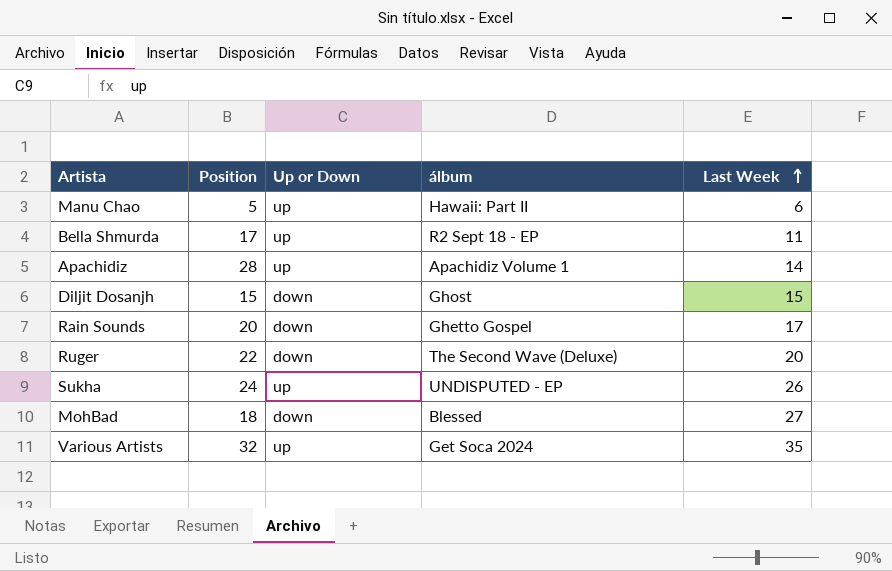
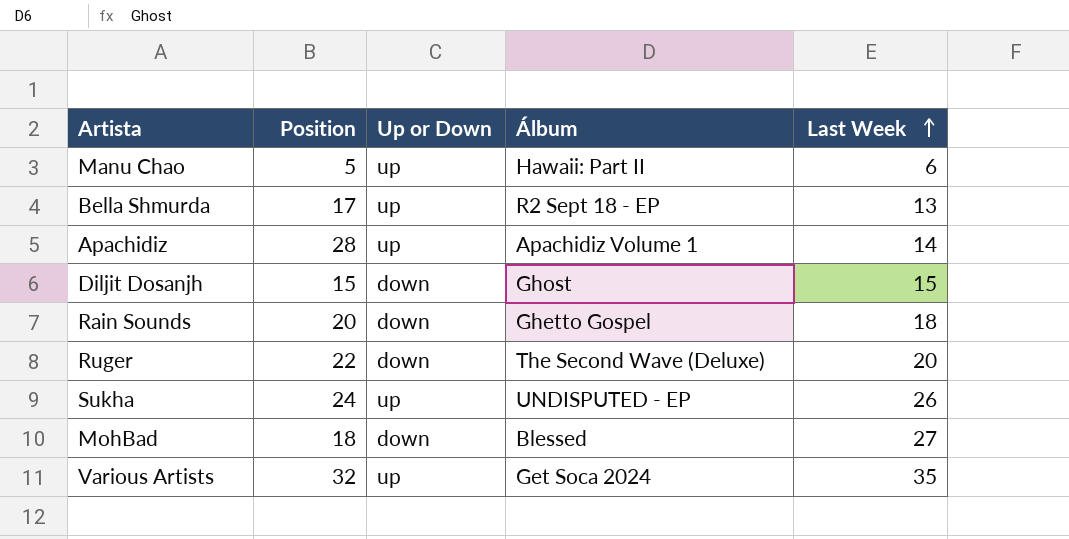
column name: álbum -> Álbum
Bella Shmurda | Last Week: 11 -> 13
Rain Sounds | Last Week: 17 -> 18

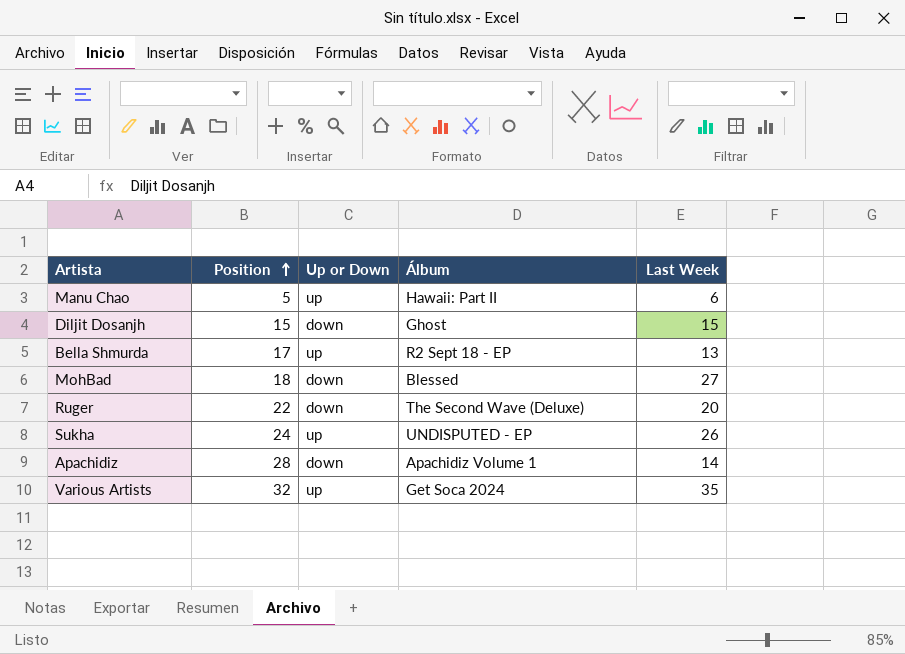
row order: Last Week ascending -> Position ascending
row Rain Sounds: 20 | down | Ghetto Gospel | 18 -> none
Apachidiz | Up or Down: up -> down

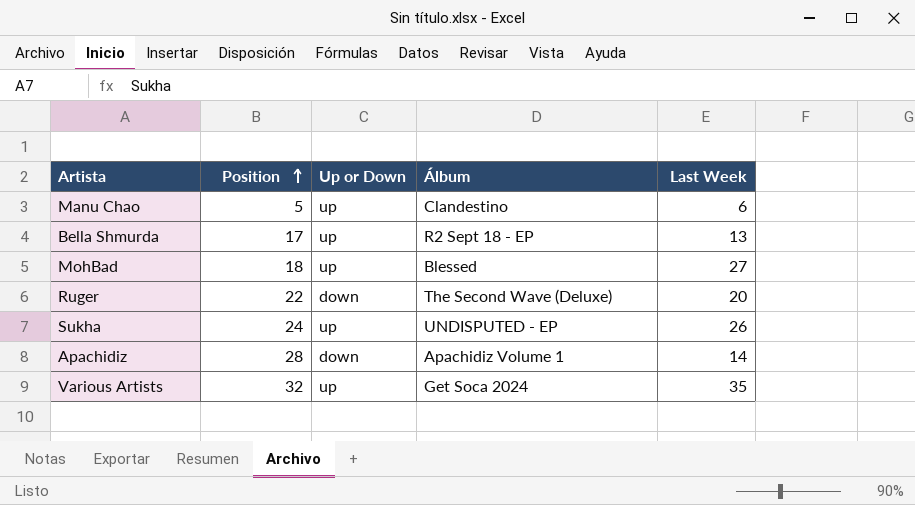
row Diljit Dosanjh: 15 | down | Ghost | 15 -> none
Manu Chao | Álbum: Hawaii: Part II -> Clandestino
MohBad | Up or Down: down -> up

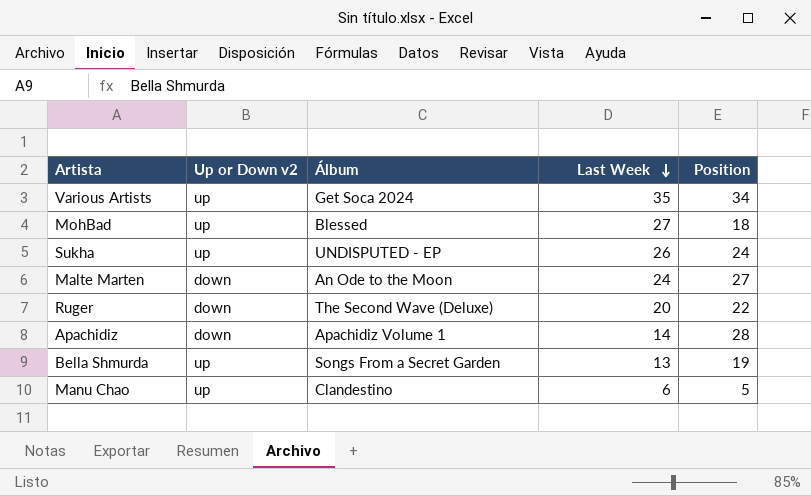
row order: Position ascending -> Last Week descending
column name: Up or Down -> Up or Down v2
column Position | position: 2 -> 5
Various Artists | Position: 32 -> 34
row Malte Marten: none -> down | An Ode to the Moon | 24 | 27
Bella Shmurda | Álbum: R2 Sept 18 - EP -> Songs From a Secret Garden
Bella Shmurda | Position: 17 -> 19

